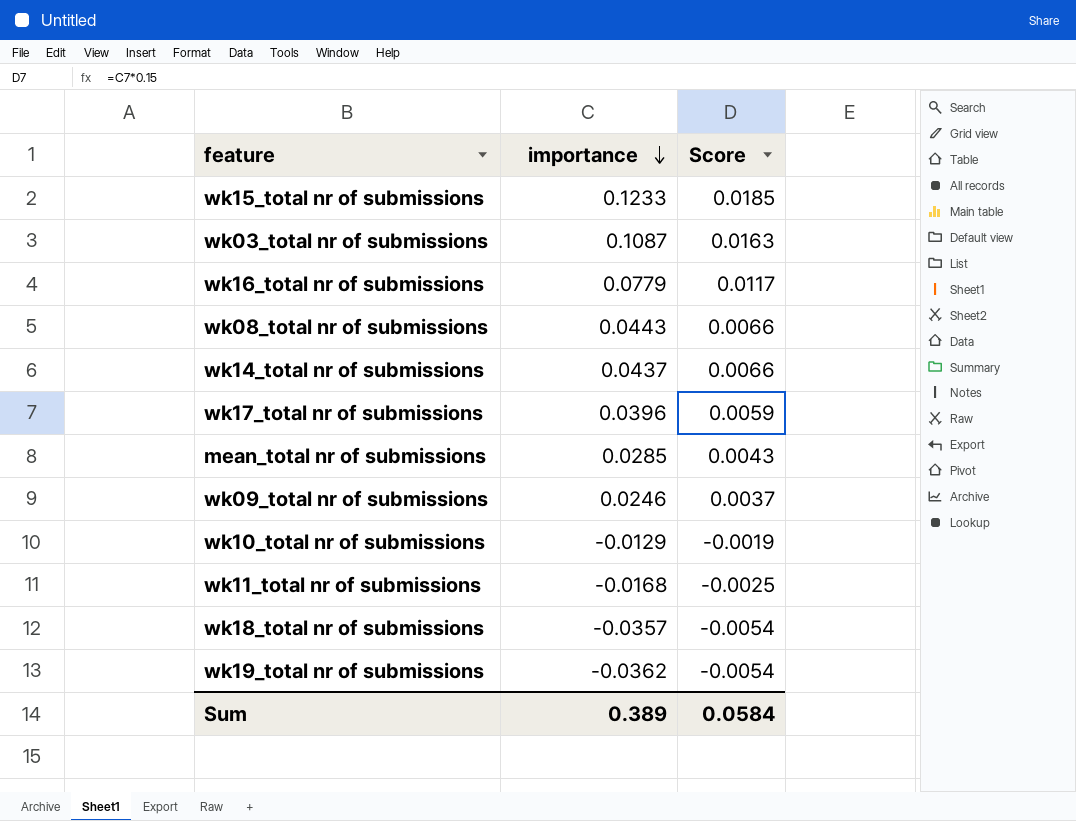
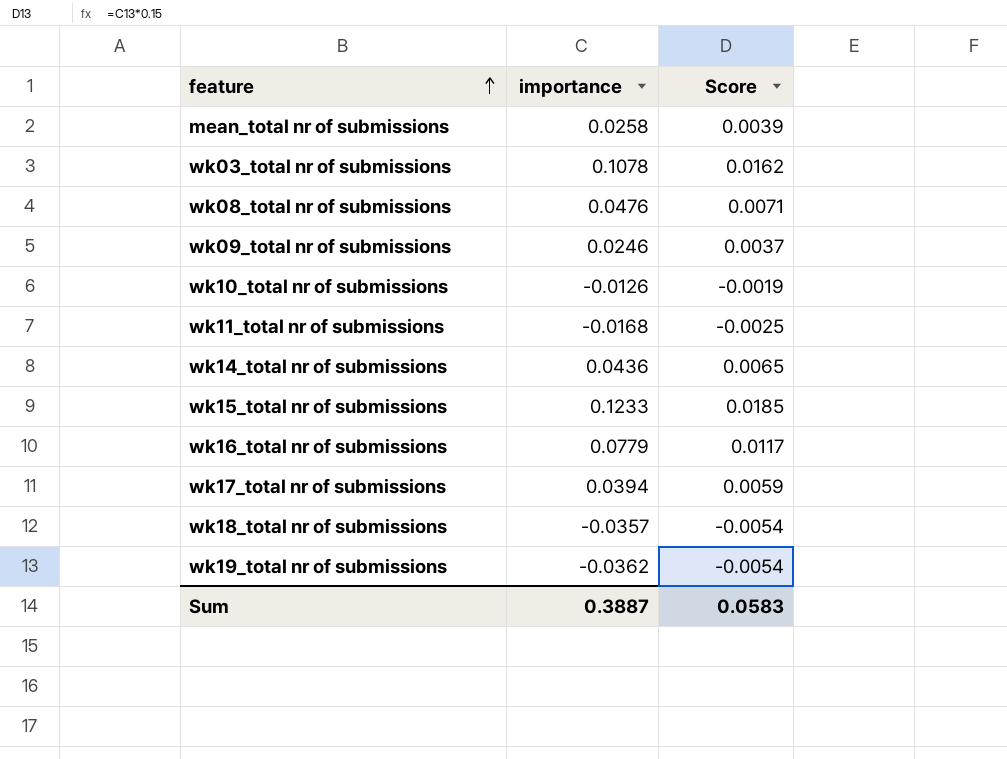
row order: importance descending -> feature ascending
mean_total nr of submissions | importance: 0.0285 -> 0.0258
mean_total nr of submissions | Score: 0.0043 -> 0.0039
wk03_total nr of submissions | importance: 0.1087 -> 0.1078
wk03_total nr of submissions | Score: 0.0163 -> 0.0162
wk08_total nr of submissions | importance: 0.0443 -> 0.0476
wk08_total nr of submissions | Score: 0.0066 -> 0.0071
wk10_total nr of submissions | importance: -0.0129 -> -0.0126
wk14_total nr of submissions | importance: 0.0437 -> 0.0436
wk14_total nr of submissions | Score: 0.0066 -> 0.0065
wk17_total nr of submissions | importance: 0.0396 -> 0.0394
Sum | importance: 0.389 -> 0.3887
Sum | Score: 0.0584 -> 0.0583

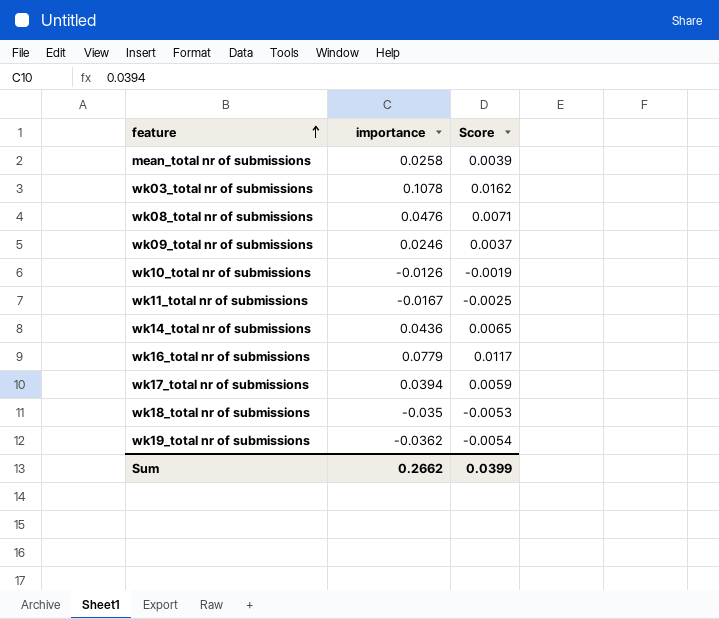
row wk15_total nr of submissions: 0.1233 | 0.0185 -> none
wk11_total nr of submissions | importance: -0.0168 -> -0.0167
wk18_total nr of submissions | importance: -0.0357 -> -0.035
wk18_total nr of submissions | Score: -0.0054 -> -0.0053
Sum | importance: 0.3887 -> 0.2662
Sum | Score: 0.0583 -> 0.0399

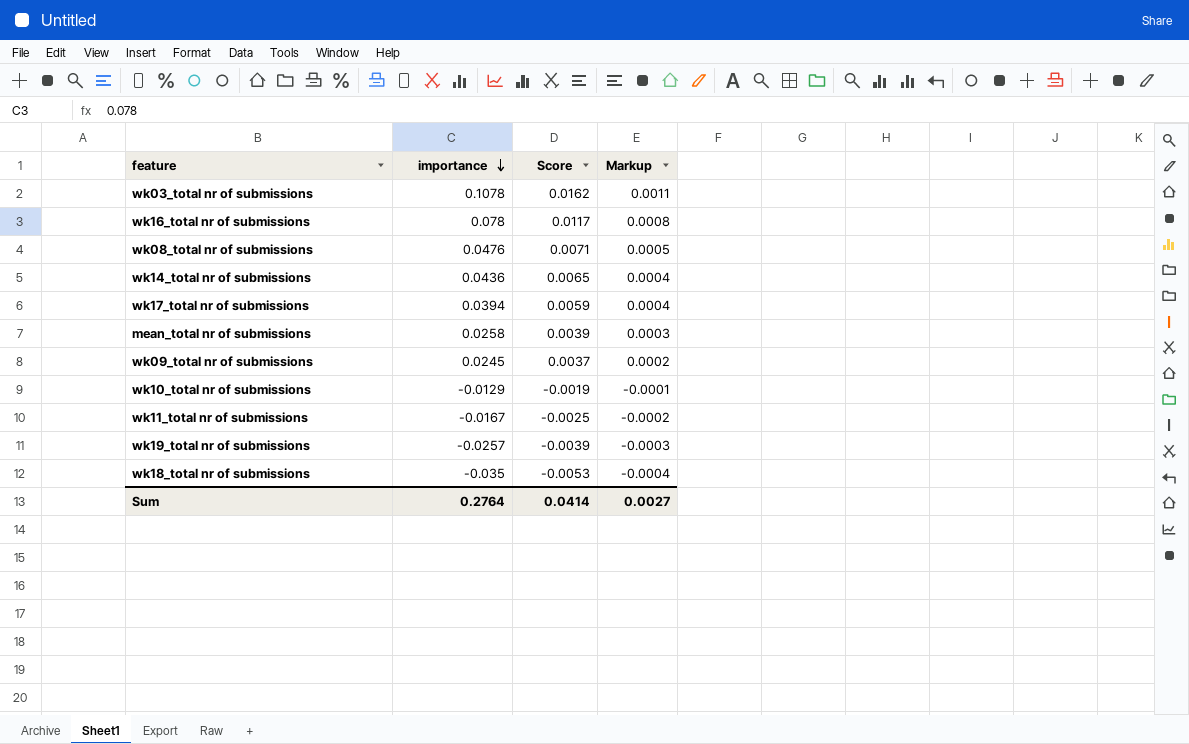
row order: feature ascending -> importance descending
column Markup | formula: none -> [importance] * 0.01
wk16_total nr of submissions | importance: 0.0779 -> 0.078
wk09_total nr of submissions | importance: 0.0246 -> 0.0245
wk10_total nr of submissions | importance: -0.0126 -> -0.0129
wk19_total nr of submissions | importance: -0.0362 -> -0.0257
wk19_total nr of submissions | Score: -0.0054 -> -0.0039
Sum | importance: 0.2662 -> 0.2764
Sum | Score: 0.0399 -> 0.0414

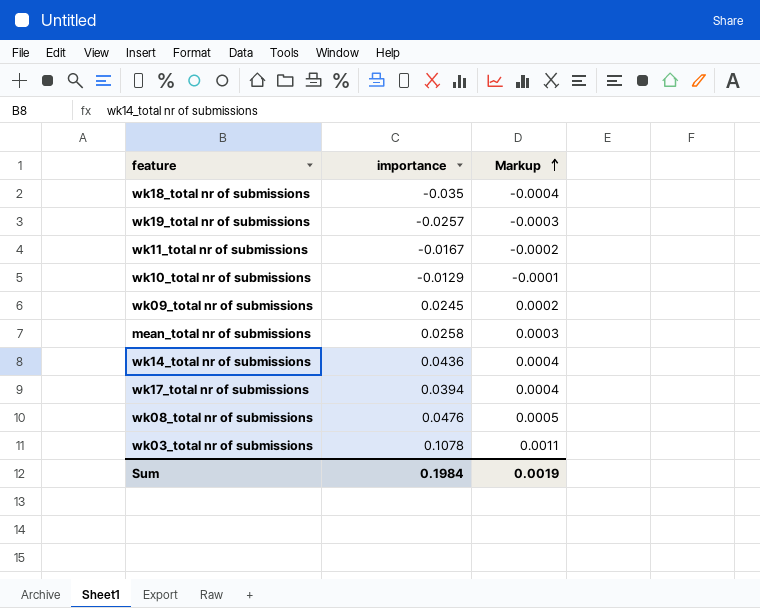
row order: importance descending -> Markup ascending
column Score | formula: [importance] * 0.15 -> none
row wk16_total nr of submissions: 0.078 | 0.0117 | 0.0008 -> none
Sum | importance: 0.2764 -> 0.1984
Sum | Markup: 0.0027 -> 0.0019

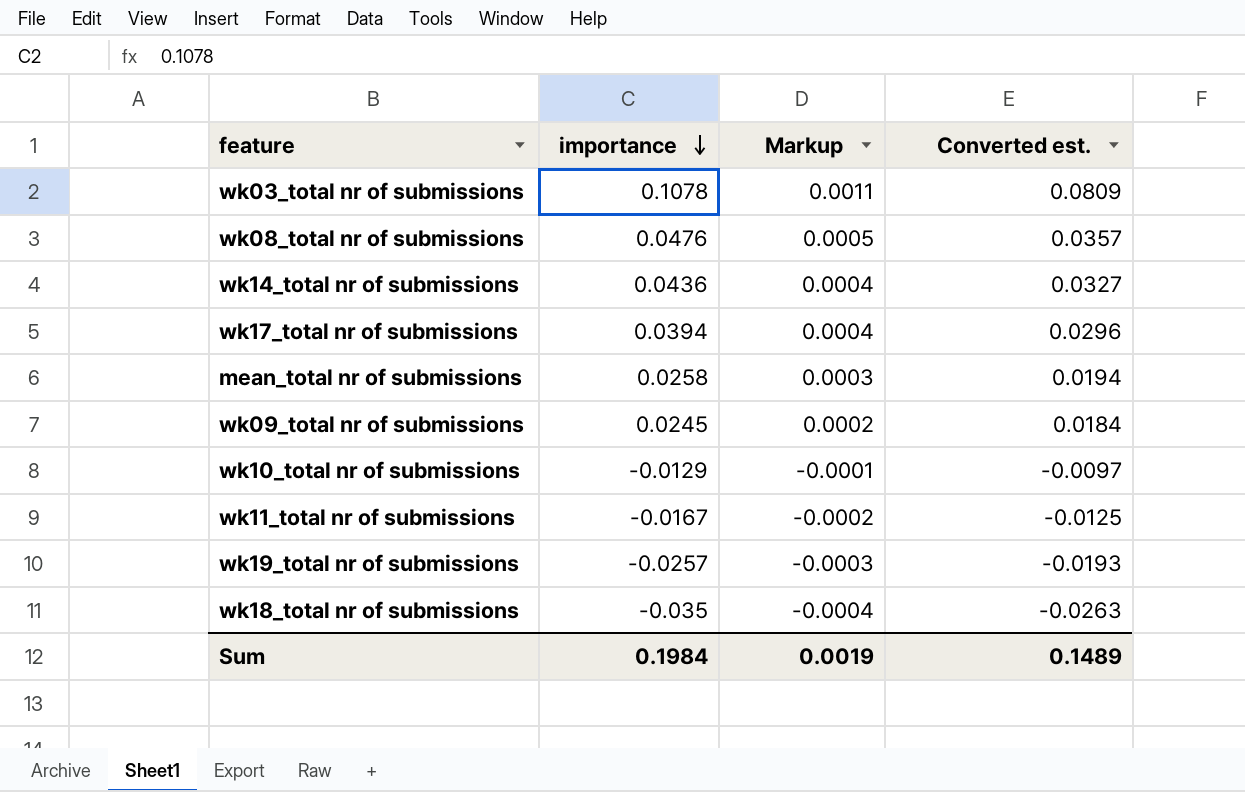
row order: Markup ascending -> importance descending
column Converted est. | formula: none -> [importance] * 0.75

